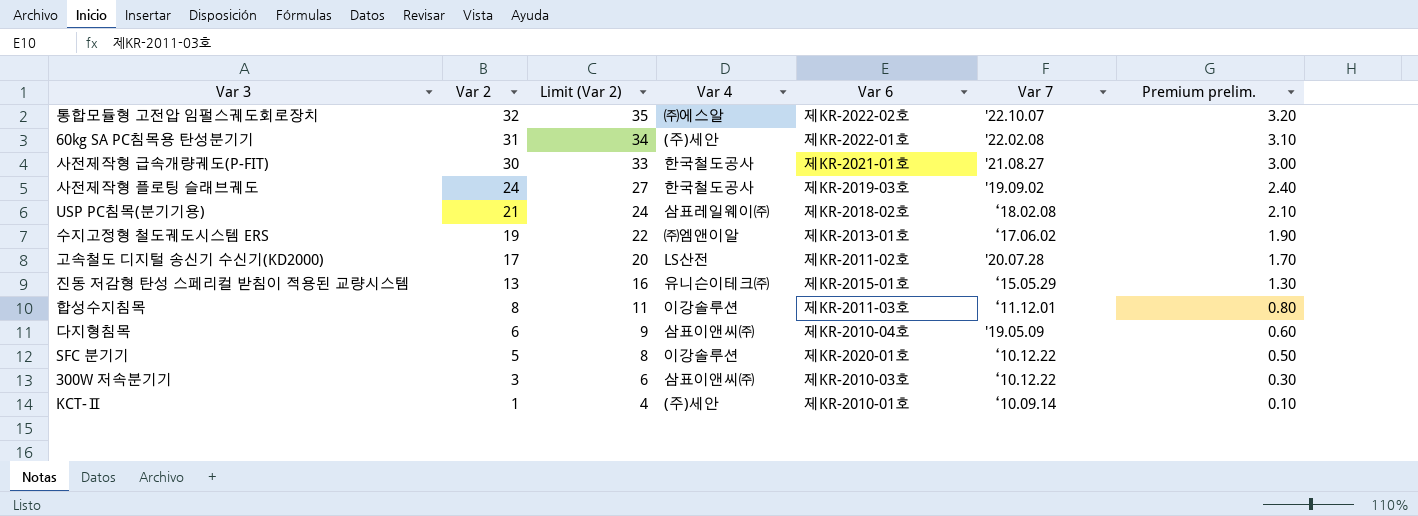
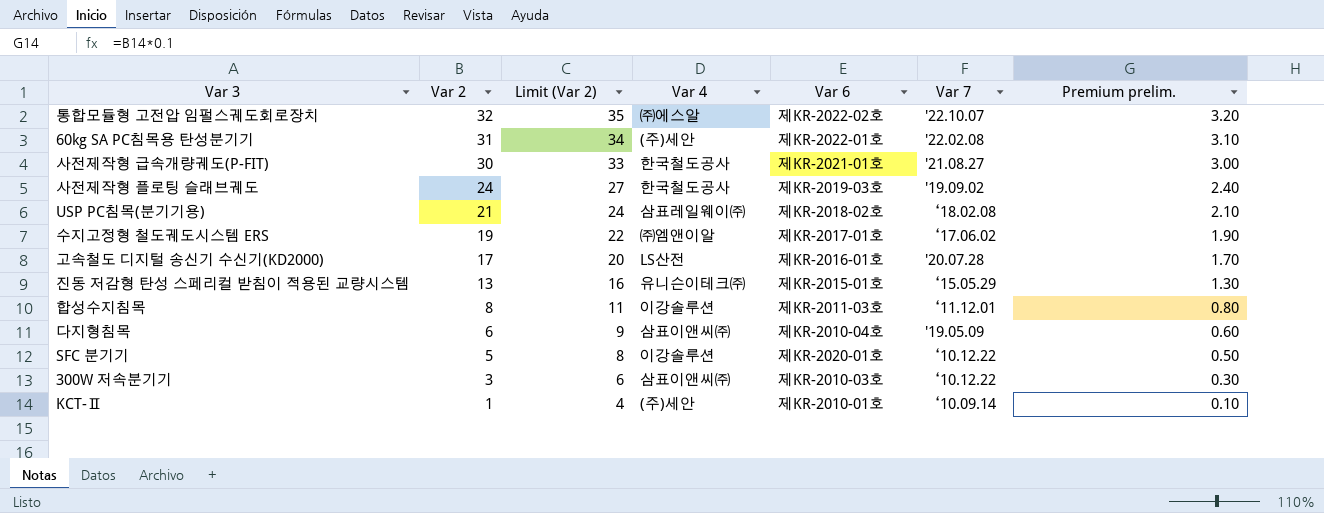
수지고정형 철도궤도시스템 ERS | Var 6: 제KR-2013-01호 -> 제KR-2017-01호
고속철도 디지털 송신기 수신기(KD2000) | Var 6: 제KR-2011-02호 -> 제KR-2016-01호

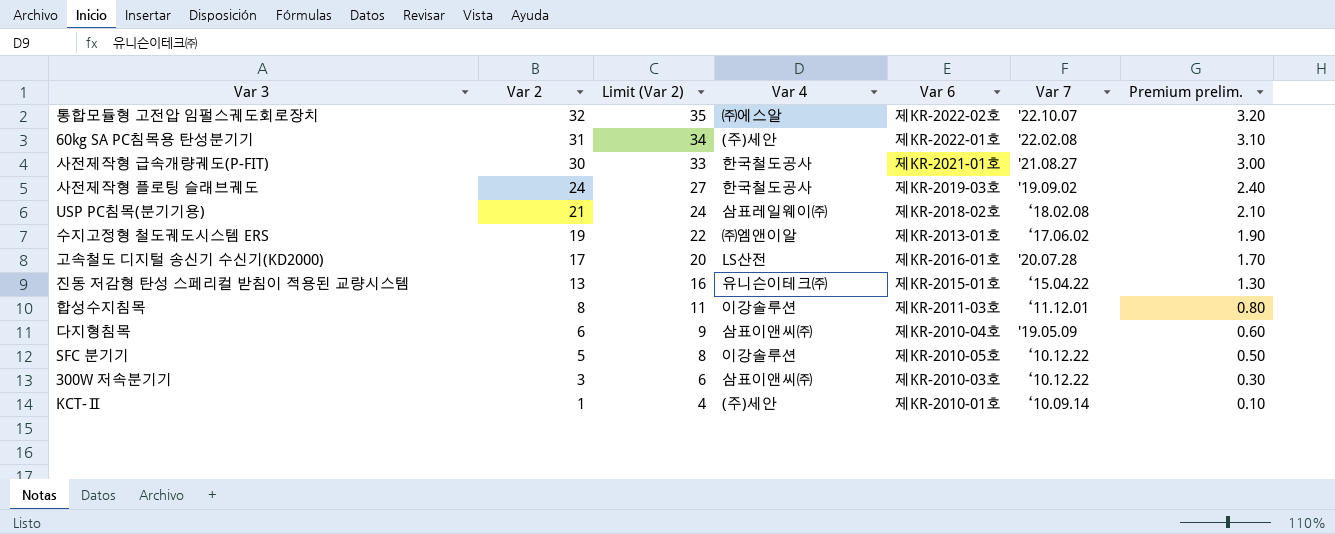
수지고정형 철도궤도시스템 ERS | Var 6: 제KR-2017-01호 -> 제KR-2013-01호
진동 저감형 탄성 스페리컬 받침이 적용된 교량시스템 | Var 7: ‘15.05.29 -> ‘15.04.22
SFC 분기기 | Var 6: 제KR-2020-01호 -> 제KR-2010-05호

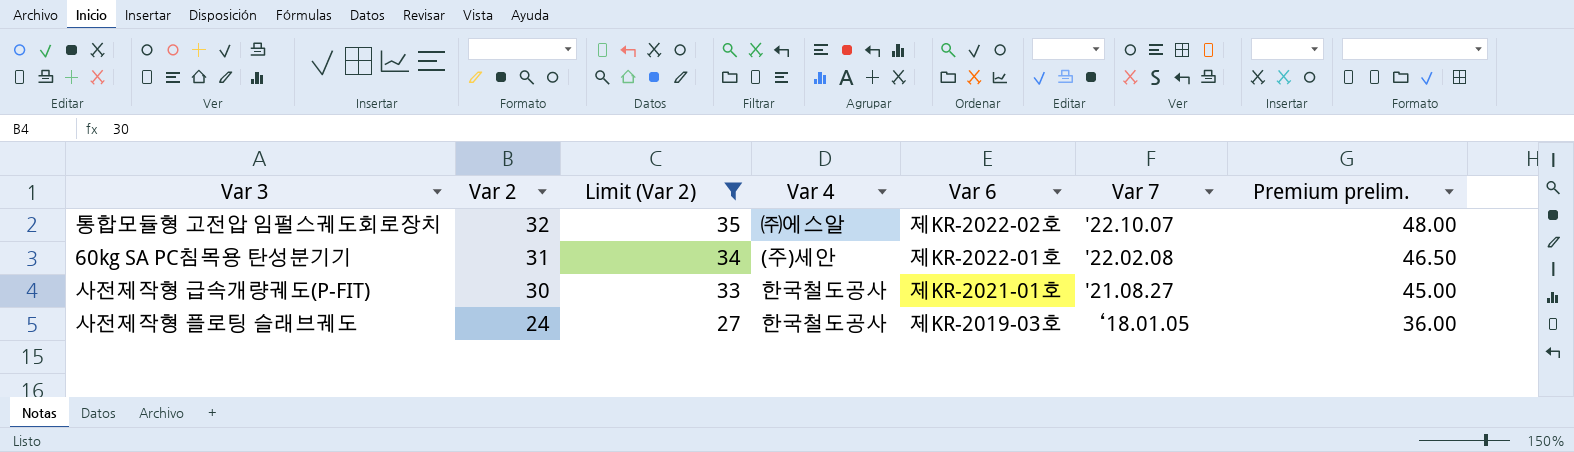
filter: none -> Limit (Var 2) >= 27
column Premium prelim. | formula: [Var 2] * 0.1 -> [Var 2] * 1.5
사전제작형 플로팅 슬래브궤도 | Var 7: '19.09.02 -> ‘18.01.05

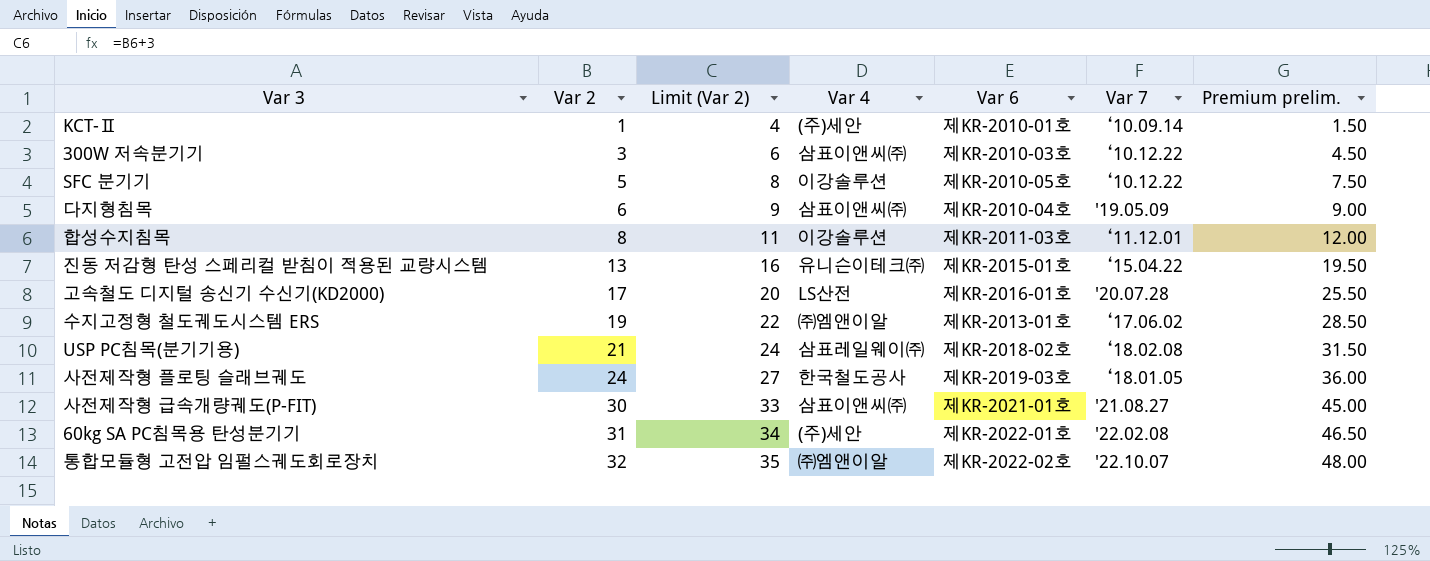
filter: Limit (Var 2) >= 27 -> none
row order: Var 2 descending -> Var 2 ascending
사전제작형 급속개량궤도(P-FIT) | Var 4: 한국철도공사 -> 삼표이앤씨㈜
통합모듈형 고전압 임펄스궤도회로장치 | Var 4: ㈜에스알 -> ㈜엠앤이알

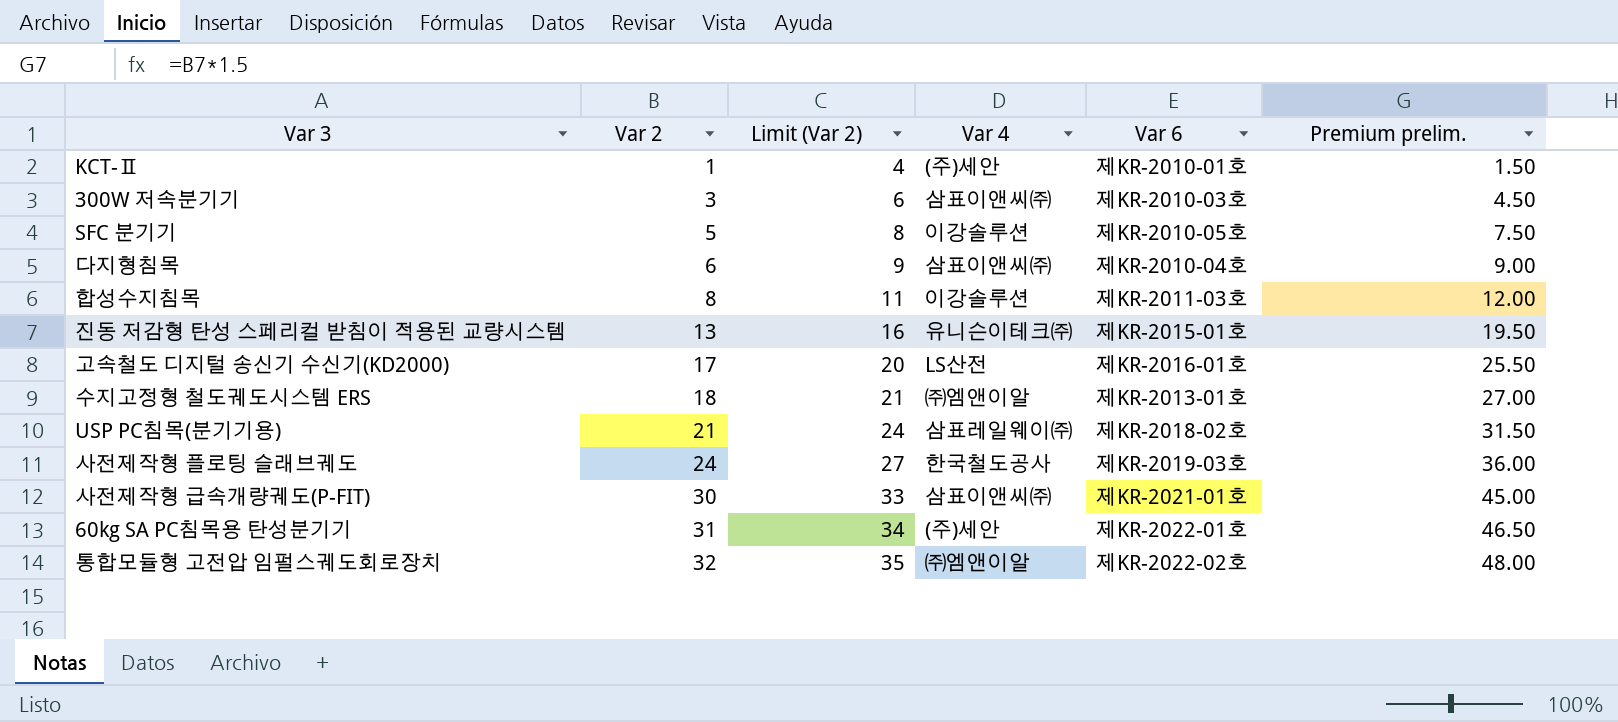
column Var 7 | position: 6 -> none
수지고정형 철도궤도시스템 ERS | Var 2: 19 -> 18
수지고정형 철도궤도시스템 ERS | Limit (Var 2): 22 -> 21
수지고정형 철도궤도시스템 ERS | Premium prelim.: 28.50 -> 27.00

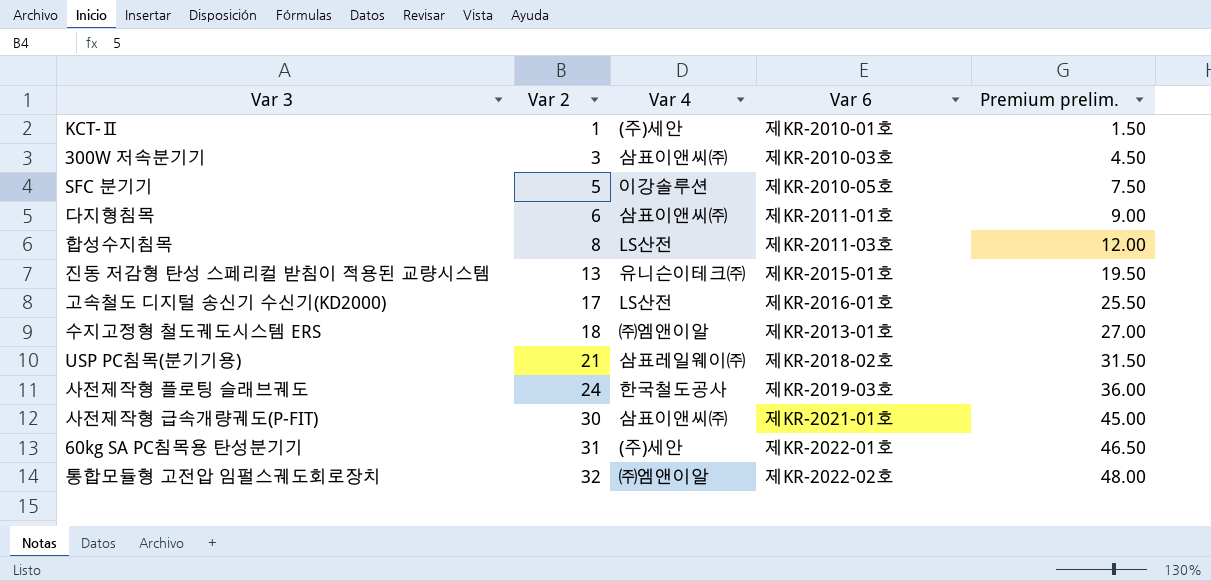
column Limit (Var 2) | formula: [Var 2] + 3 -> none
다지형침목 | Var 6: 제KR-2010-04호 -> 제KR-2011-01호
합성수지침목 | Var 4: 이강솔루션 -> LS산전

